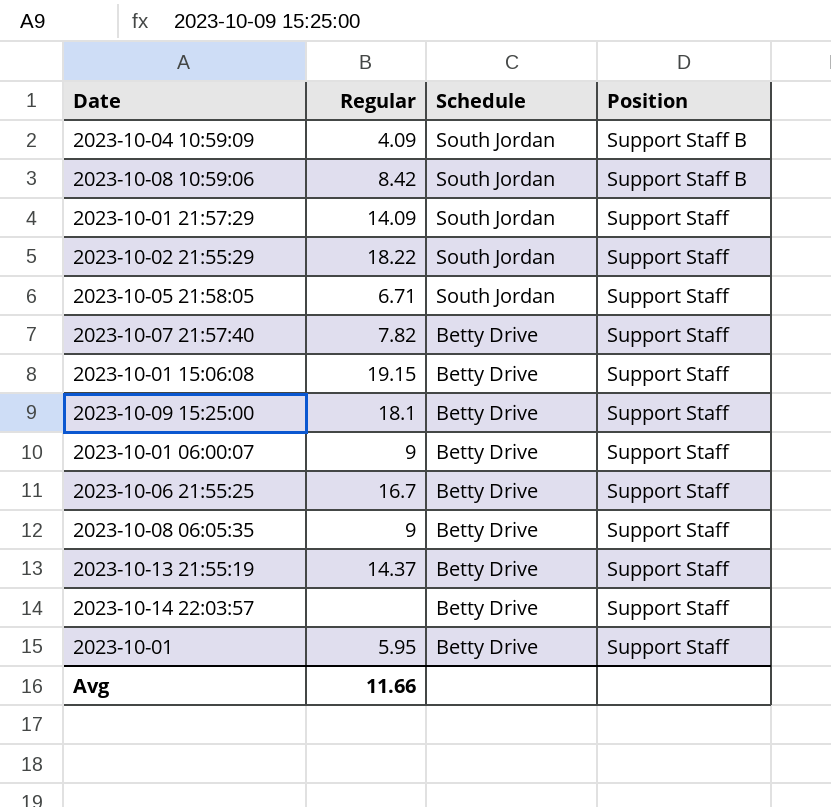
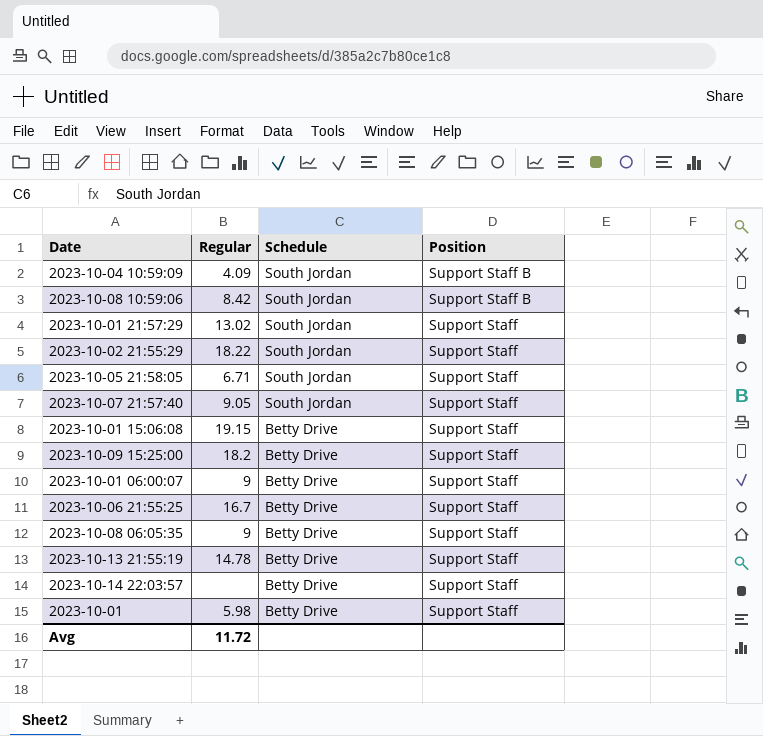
2023-10-01 21:57:29 | Regular: 14.09 -> 13.02
2023-10-07 21:57:40 | Regular: 7.82 -> 9.05
2023-10-07 21:57:40 | Schedule: Betty Drive -> South Jordan
2023-10-09 15:25:00 | Regular: 18.1 -> 18.2
2023-10-13 21:55:19 | Regular: 14.37 -> 14.78
2023-10-01 | Regular: 5.95 -> 5.98
Avg | Regular: 11.66 -> 11.72

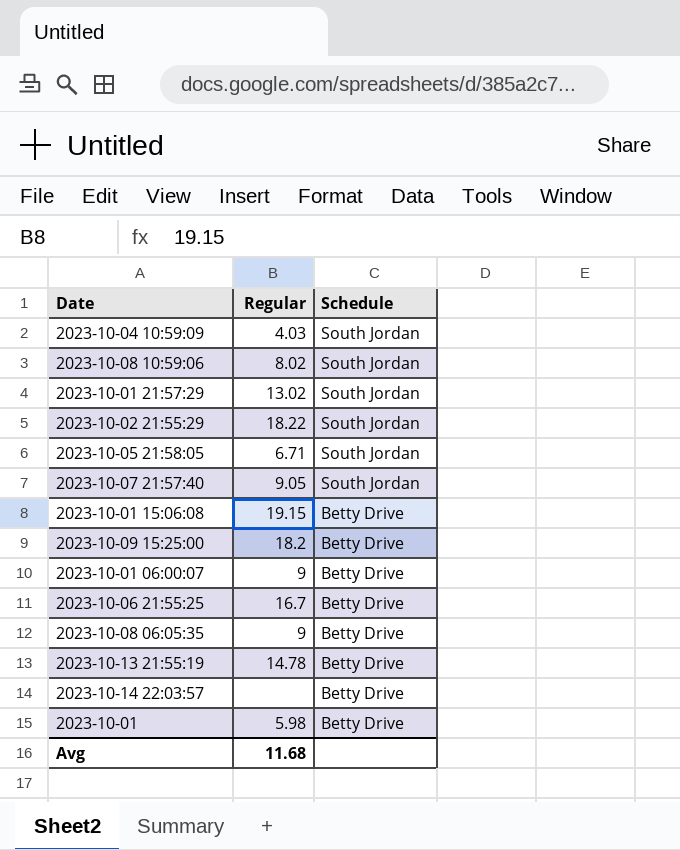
column Position | position: 4 -> none
2023-10-04 10:59:09 | Regular: 4.09 -> 4.03
2023-10-08 10:59:06 | Regular: 8.42 -> 8.02
Avg | Regular: 11.72 -> 11.68

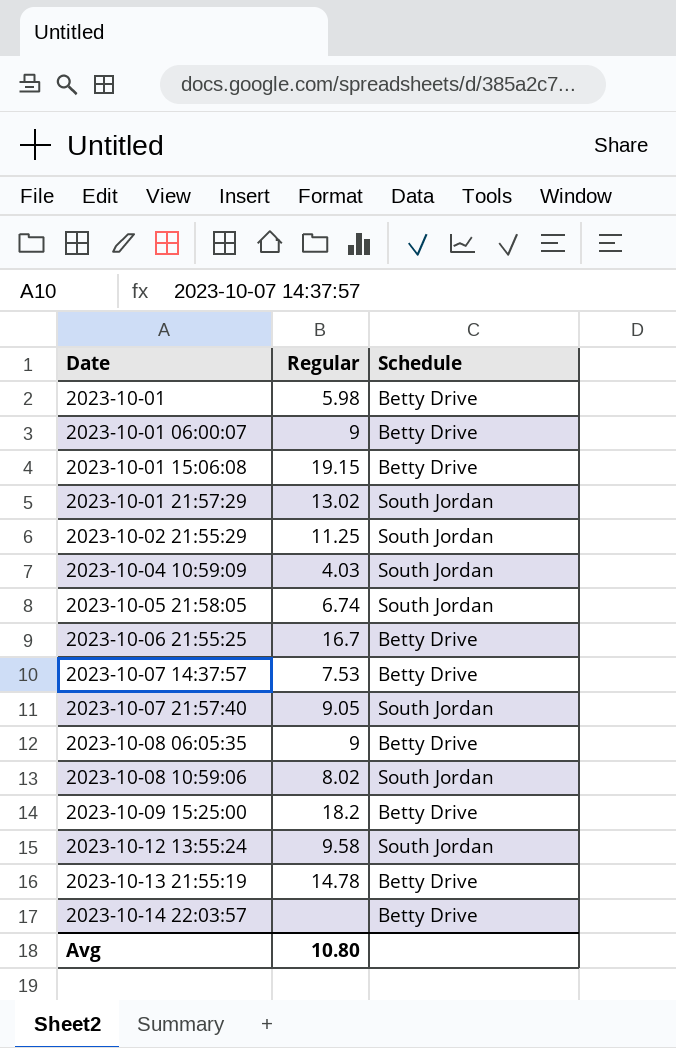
row order: Schedule descending -> Date ascending
2023-10-02 21:55:29 | Regular: 18.22 -> 11.25
2023-10-05 21:58:05 | Regular: 6.71 -> 6.74
row 2023-10-07 14:37:57: none -> 7.53 | Betty Drive
row 2023-10-12 13:55:24: none -> 9.58 | South Jordan
Avg | Regular: 11.68 -> 10.80

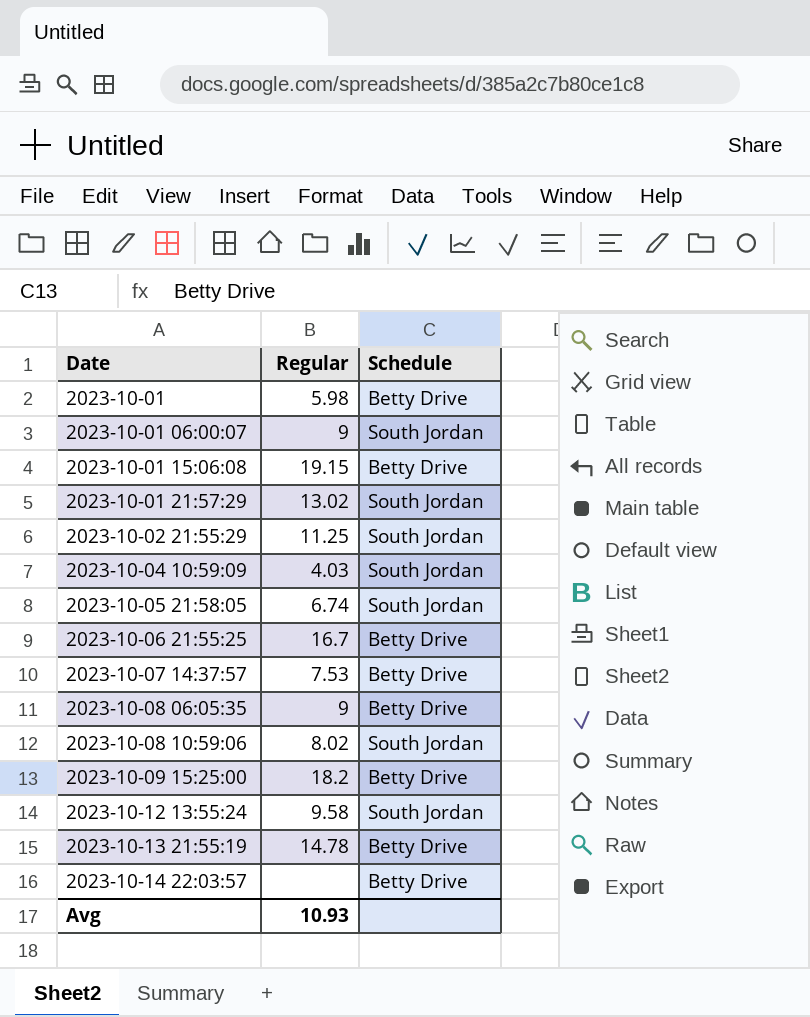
row 2023-10-07 21:57:40: 9.05 | South Jordan -> none
2023-10-01 06:00:07 | Schedule: Betty Drive -> South Jordan
Avg | Regular: 10.80 -> 10.93

